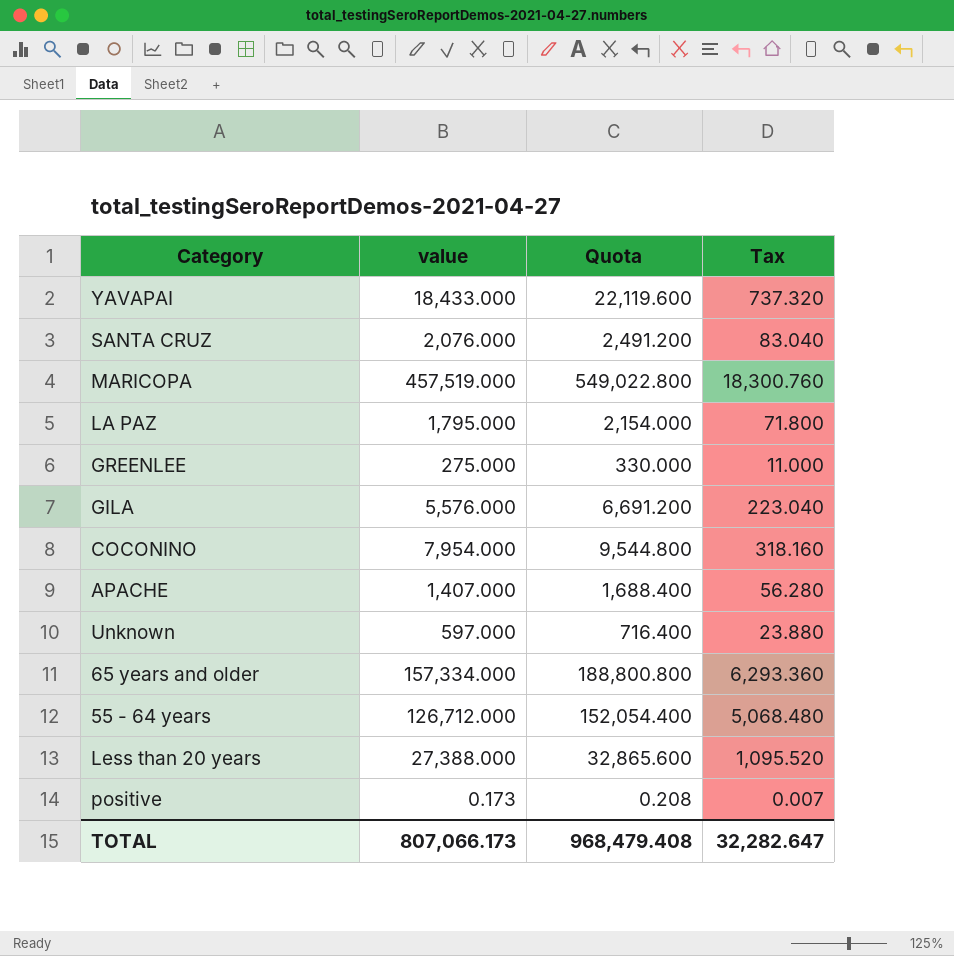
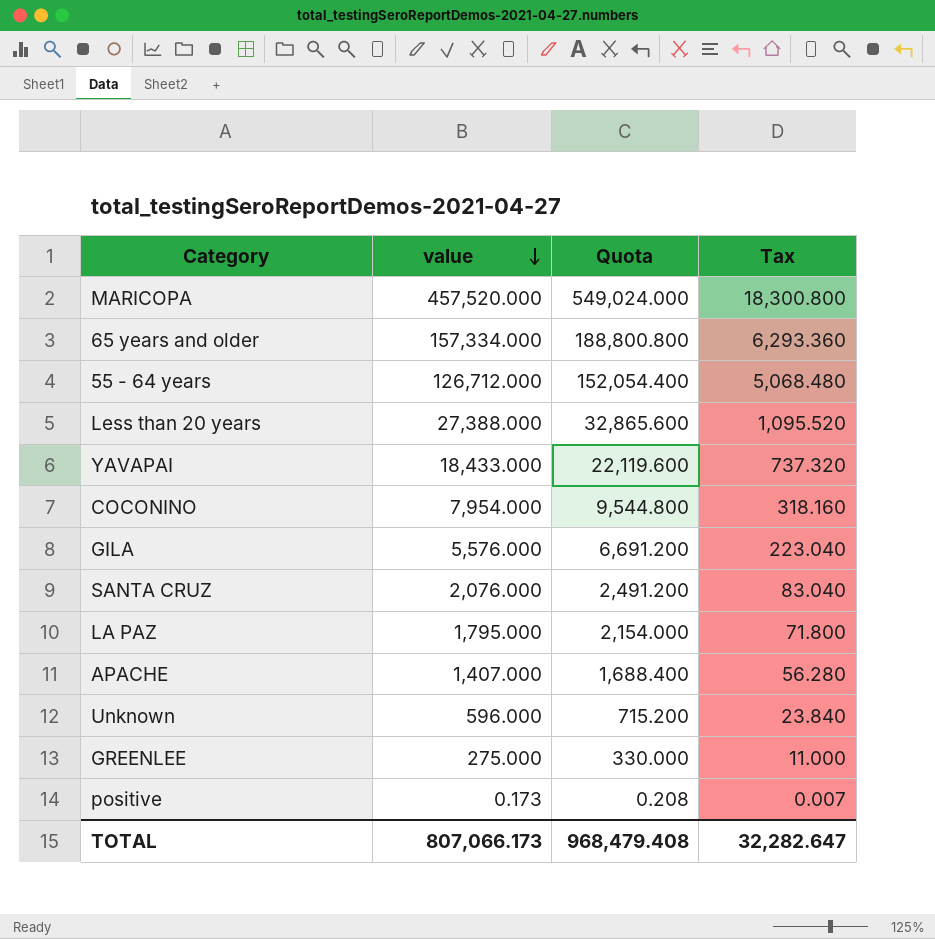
row order: none -> value descending
MARICOPA | value: 457,519.000 -> 457,520.000
MARICOPA | Quota: 549,022.800 -> 549,024.000
MARICOPA | Tax: 18,300.760 -> 18,300.800
Unknown | value: 597.000 -> 596.000
Unknown | Quota: 716.400 -> 715.200
Unknown | Tax: 23.880 -> 23.840

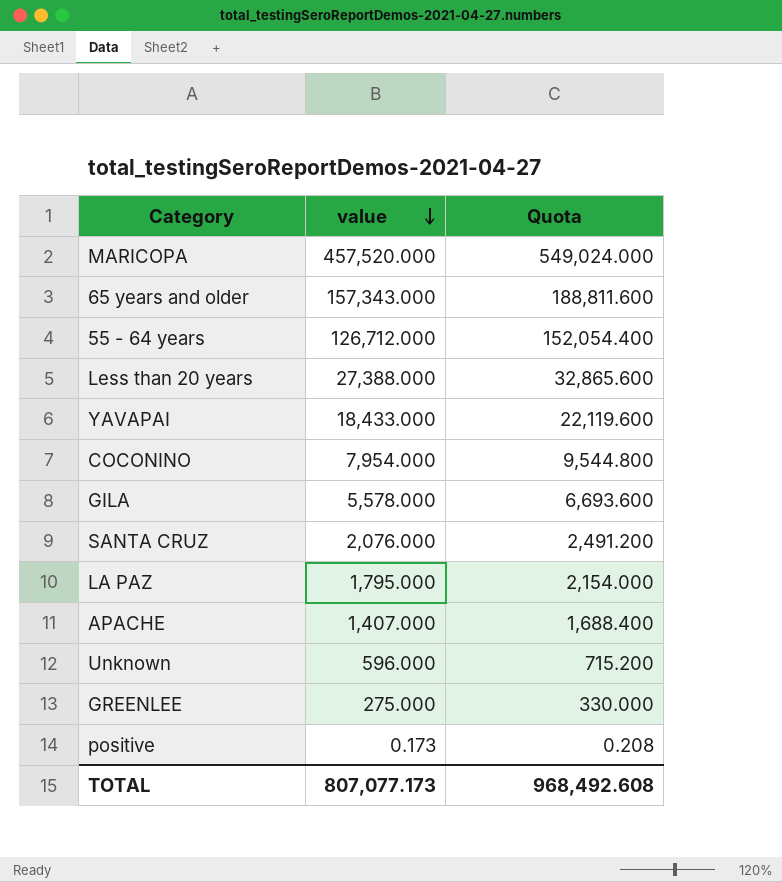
column Tax | formula: [value] * 0.04 -> none
65 years and older | value: 157,334.000 -> 157,343.000
65 years and older | Quota: 188,800.800 -> 188,811.600
GILA | value: 5,576.000 -> 5,578.000
GILA | Quota: 6,691.200 -> 6,693.600
TOTAL | value: 807,066.173 -> 807,077.173
TOTAL | Quota: 968,479.408 -> 968,492.608

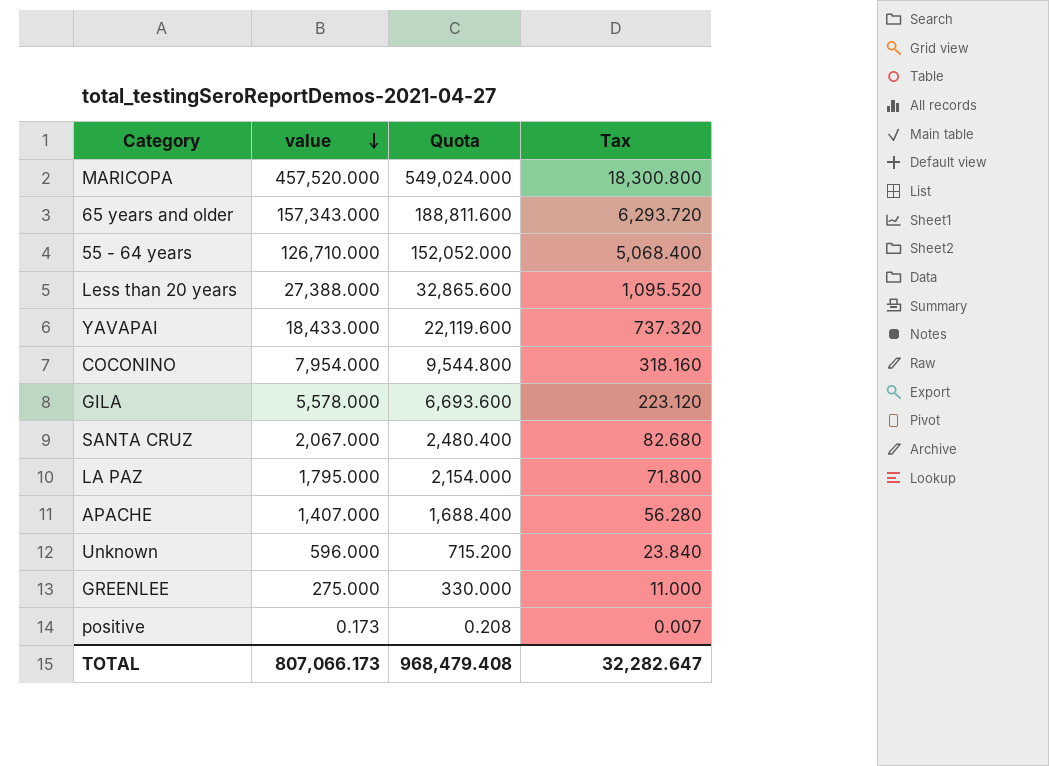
column Tax | formula: none -> [value] * 0.04
55 - 64 years | value: 126,712.000 -> 126,710.000
55 - 64 years | Quota: 152,054.400 -> 152,052.000
SANTA CRUZ | value: 2,076.000 -> 2,067.000
SANTA CRUZ | Quota: 2,491.200 -> 2,480.400
TOTAL | value: 807,077.173 -> 807,066.173
TOTAL | Quota: 968,492.608 -> 968,479.408

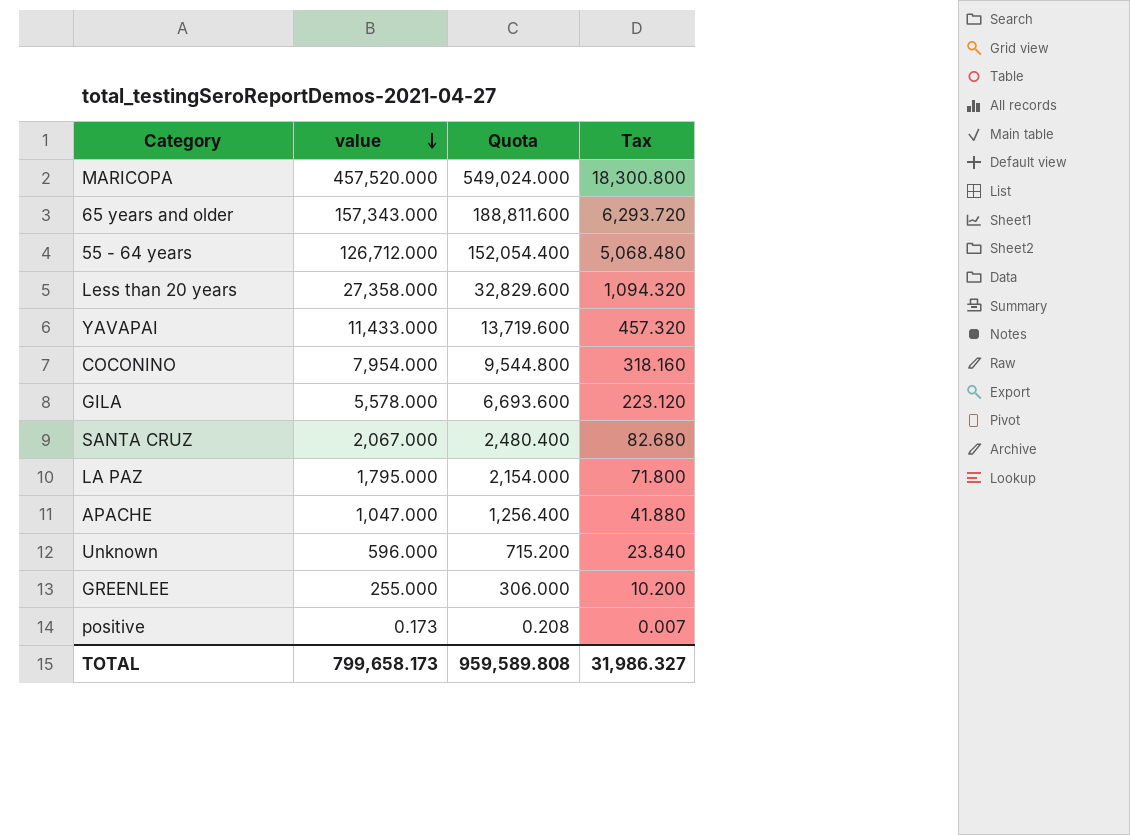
55 - 64 years | value: 126,710.000 -> 126,712.000
55 - 64 years | Quota: 152,052.000 -> 152,054.400
55 - 64 years | Tax: 5,068.400 -> 5,068.480
Less than 20 years | value: 27,388.000 -> 27,358.000
Less than 20 years | Quota: 32,865.600 -> 32,829.600
Less than 20 years | Tax: 1,095.520 -> 1,094.320
YAVAPAI | value: 18,433.000 -> 11,433.000
YAVAPAI | Quota: 22,119.600 -> 13,719.600
YAVAPAI | Tax: 737.320 -> 457.320
APACHE | value: 1,407.000 -> 1,047.000
APACHE | Quota: 1,688.400 -> 1,256.400
APACHE | Tax: 56.280 -> 41.880
GREENLEE | value: 275.000 -> 255.000
GREENLEE | Quota: 330.000 -> 306.000
GREENLEE | Tax: 11.000 -> 10.200
TOTAL | value: 807,066.173 -> 799,658.173
TOTAL | Quota: 968,479.408 -> 959,589.808
TOTAL | Tax: 32,282.647 -> 31,986.327

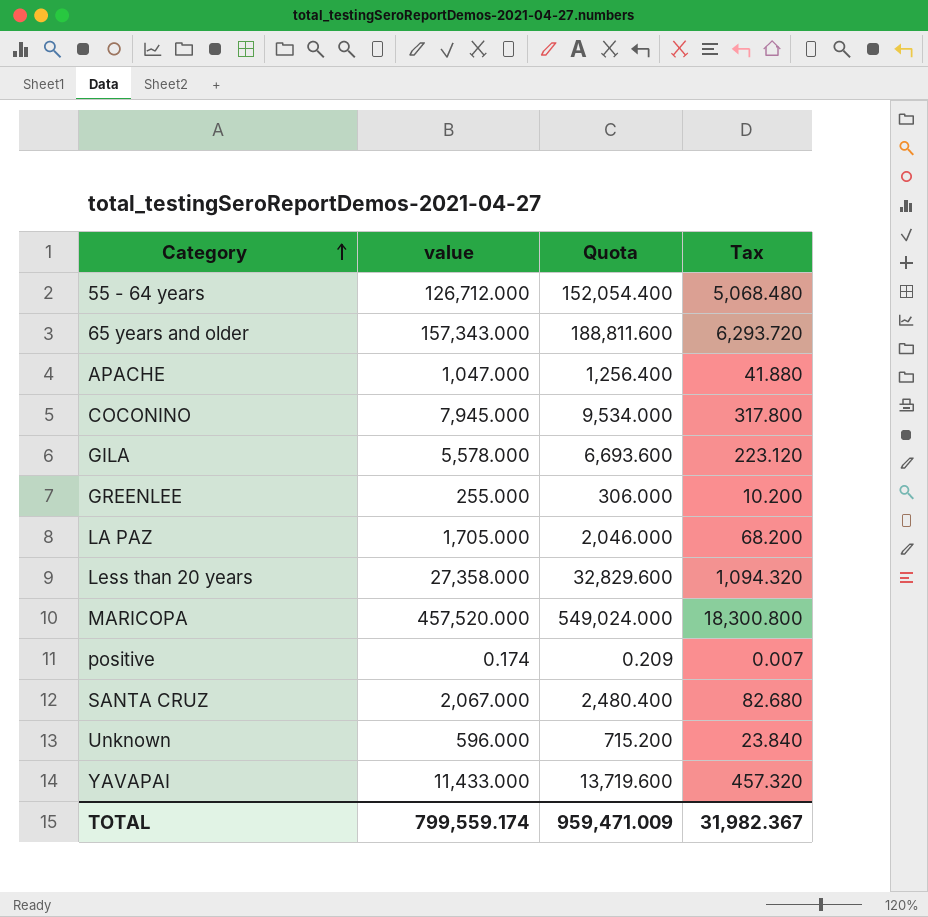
row order: value descending -> Category ascending
COCONINO | value: 7,954.000 -> 7,945.000
COCONINO | Quota: 9,544.800 -> 9,534.000
COCONINO | Tax: 318.160 -> 317.800
LA PAZ | value: 1,795.000 -> 1,705.000
LA PAZ | Quota: 2,154.000 -> 2,046.000
LA PAZ | Tax: 71.800 -> 68.200
positive | value: 0.173 -> 0.174
positive | Quota: 0.208 -> 0.209
TOTAL | value: 799,658.173 -> 799,559.174
TOTAL | Quota: 959,589.808 -> 959,471.009
TOTAL | Tax: 31,986.327 -> 31,982.367

